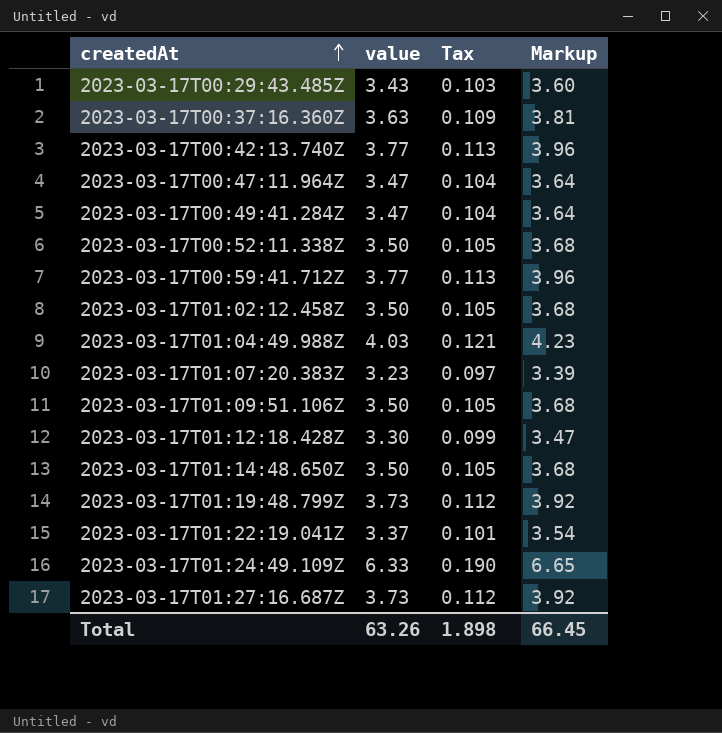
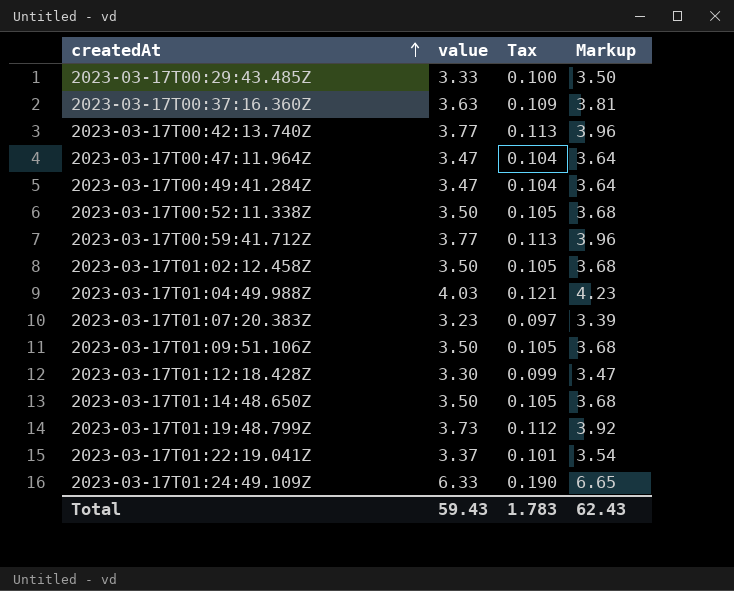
row 2023-03-17T01:27:16.687Z: 3.73 | 0.112 | 3.92 -> none
2023-03-17T00:29:43.485Z | value: 3.43 -> 3.33
2023-03-17T00:29:43.485Z | Tax: 0.103 -> 0.100
2023-03-17T00:29:43.485Z | Markup: 3.60 -> 3.50
Total | value: 63.26 -> 59.43
Total | Tax: 1.898 -> 1.783
Total | Markup: 66.45 -> 62.43

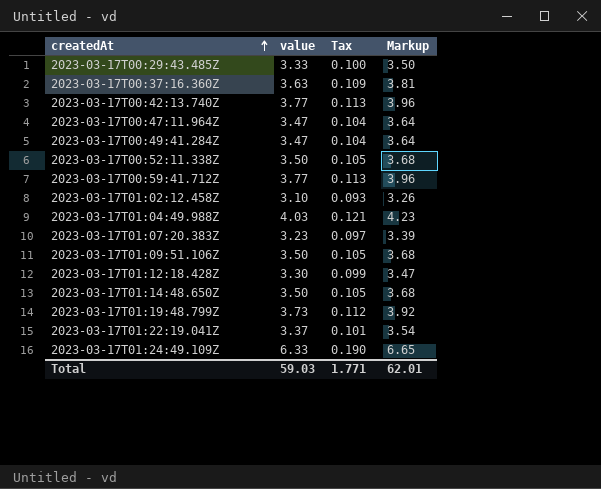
2023-03-17T01:02:12.458Z | value: 3.50 -> 3.10
2023-03-17T01:02:12.458Z | Tax: 0.105 -> 0.093
2023-03-17T01:02:12.458Z | Markup: 3.68 -> 3.26
Total | value: 59.43 -> 59.03
Total | Tax: 1.783 -> 1.771
Total | Markup: 62.43 -> 62.01

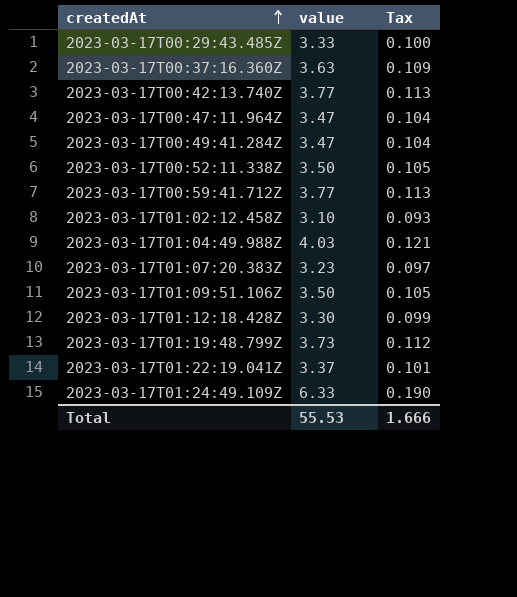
column Markup | formula: [value] * 1.05 -> none
row 2023-03-17T01:14:48.650Z: 3.50 | 0.105 | 3.68 -> none
Total | value: 59.03 -> 55.53
Total | Tax: 1.771 -> 1.666

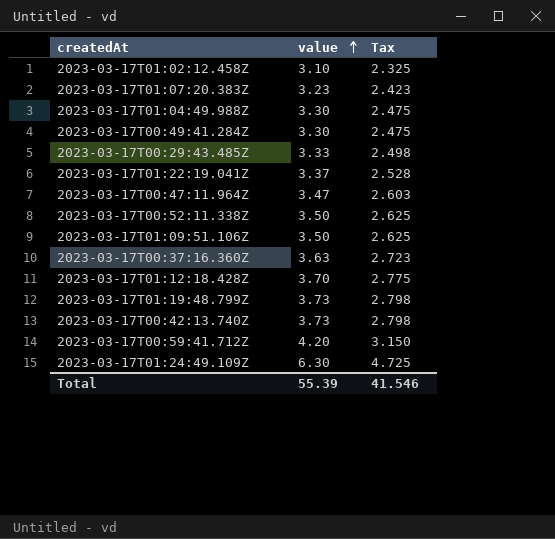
row order: createdAt ascending -> value ascending
column Tax | formula: [value] * 0.03 -> [value] * 0.75
2023-03-17T01:04:49.988Z | value: 4.03 -> 3.30
2023-03-17T00:49:41.284Z | value: 3.47 -> 3.30
2023-03-17T01:12:18.428Z | value: 3.30 -> 3.70
2023-03-17T00:42:13.740Z | value: 3.77 -> 3.73
2023-03-17T00:59:41.712Z | value: 3.77 -> 4.20
2023-03-17T01:24:49.109Z | value: 6.33 -> 6.30
Total | value: 55.53 -> 55.39
Total | Tax: 1.666 -> 41.546

